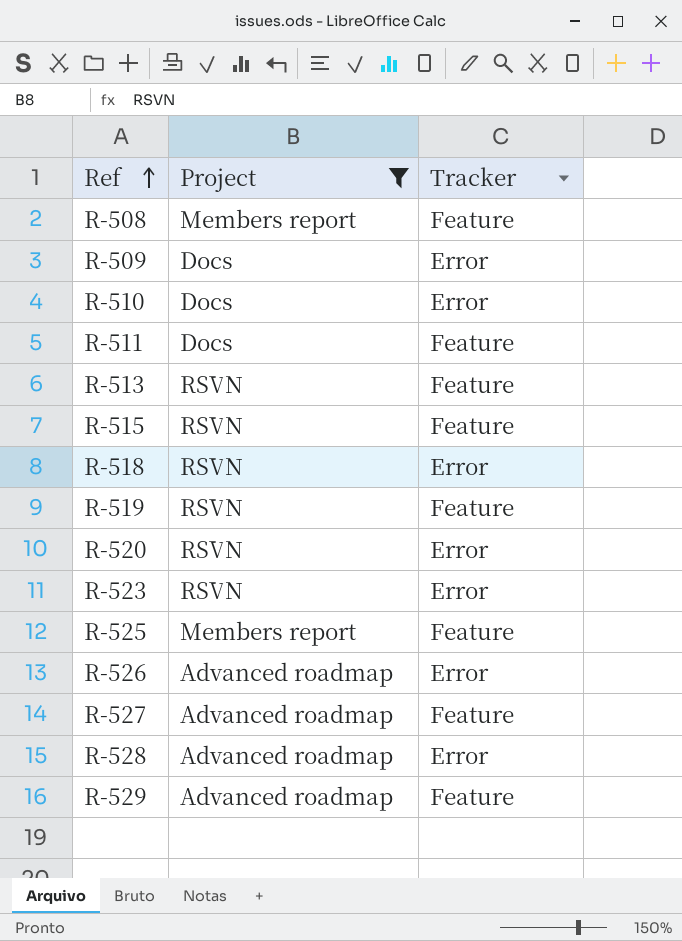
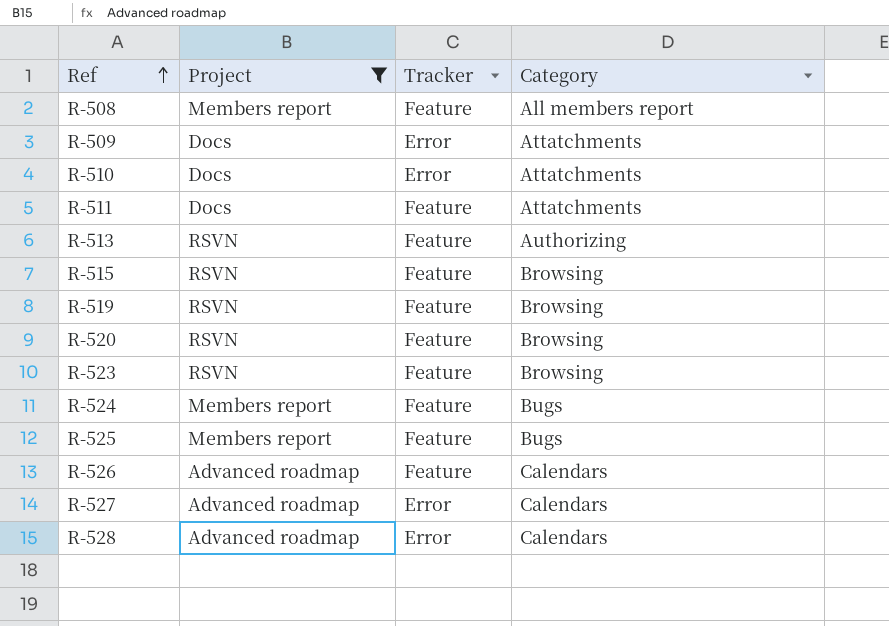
column Category | position: none -> 4
row R-518: RSVN | Error -> none
row R-529: Advanced roadmap | Feature -> none
R-520 | Tracker: Error -> Feature
R-523 | Tracker: Error -> Feature
row R-524: none -> Members report | Feature | Bugs
R-526 | Tracker: Error -> Feature
R-527 | Tracker: Feature -> Error

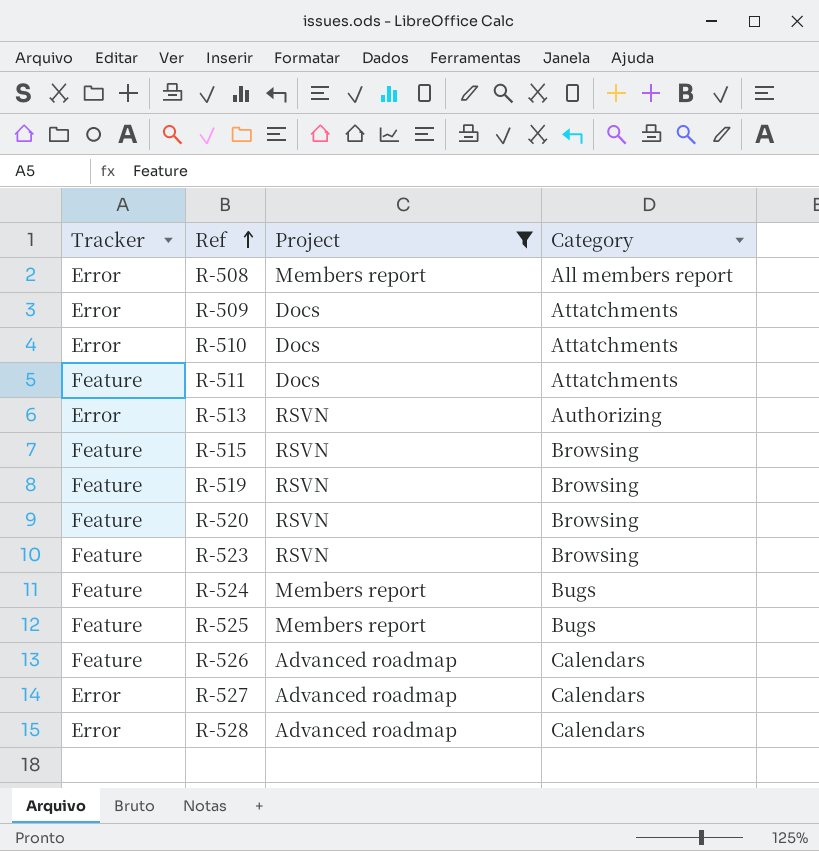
column Tracker | position: 3 -> 1
R-508 | Tracker: Feature -> Error
R-513 | Tracker: Feature -> Error

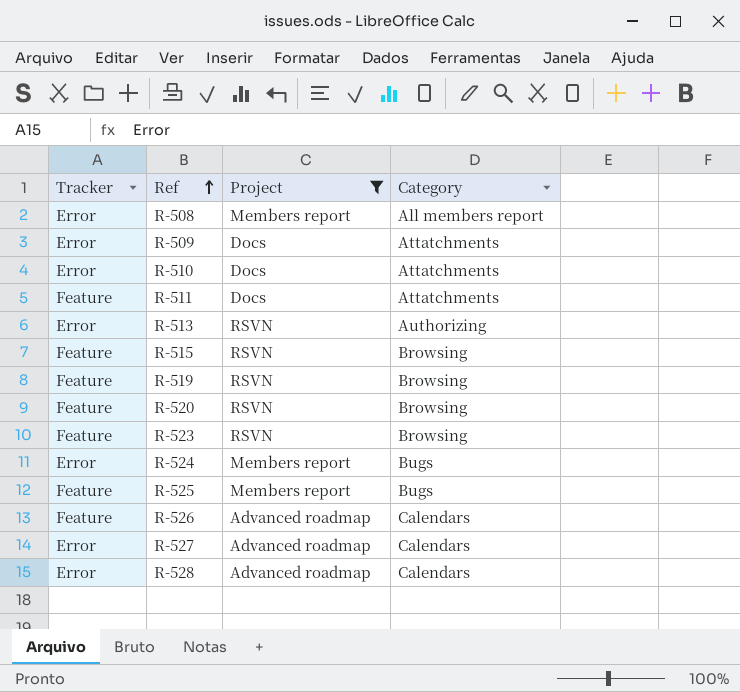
R-524 | Tracker: Feature -> Error

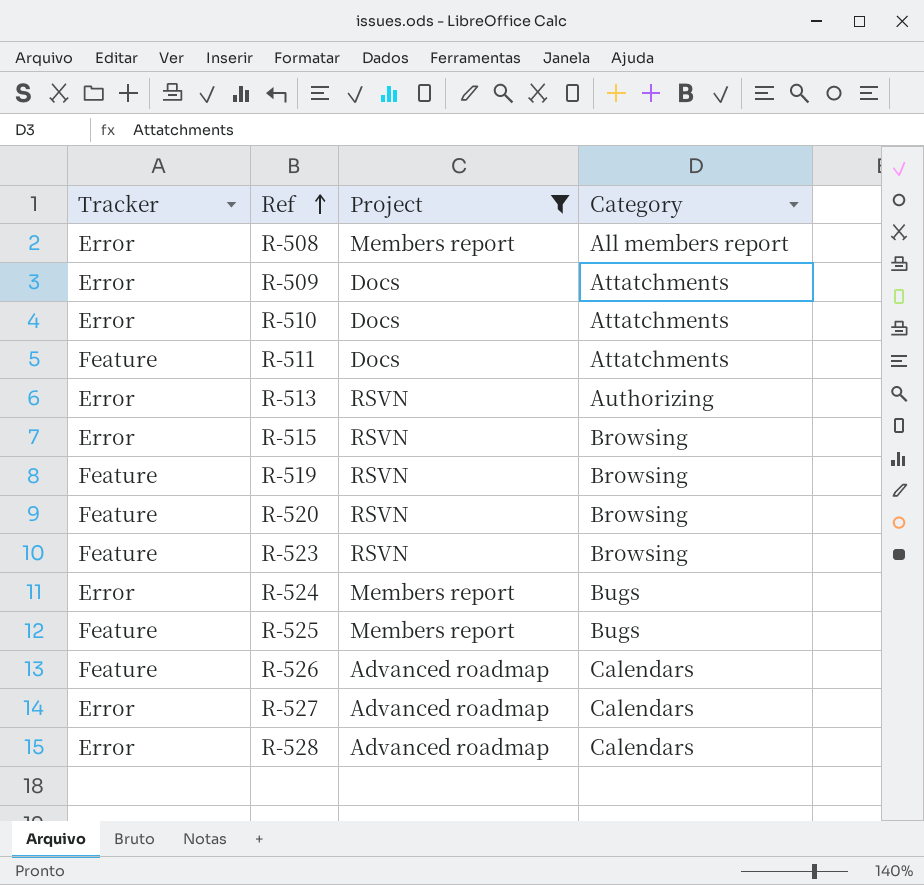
R-515 | Tracker: Feature -> Error

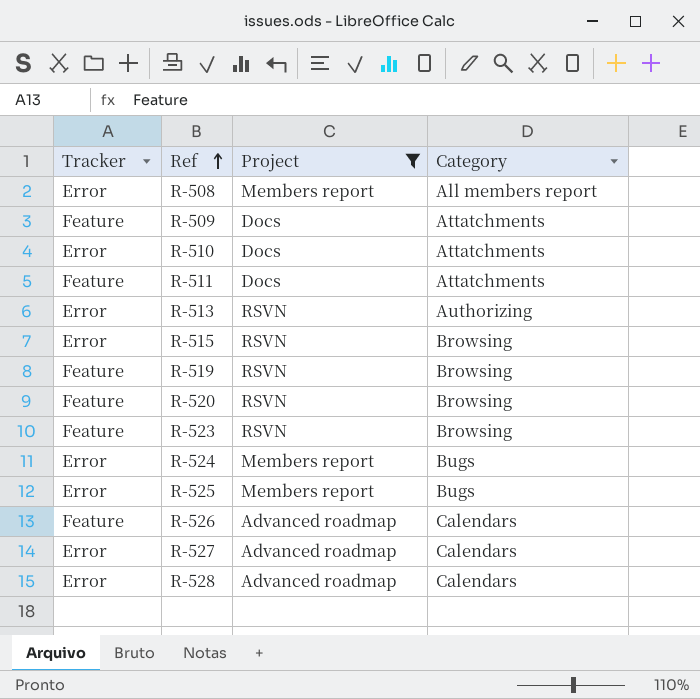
R-509 | Tracker: Error -> Feature
R-525 | Tracker: Feature -> Error

